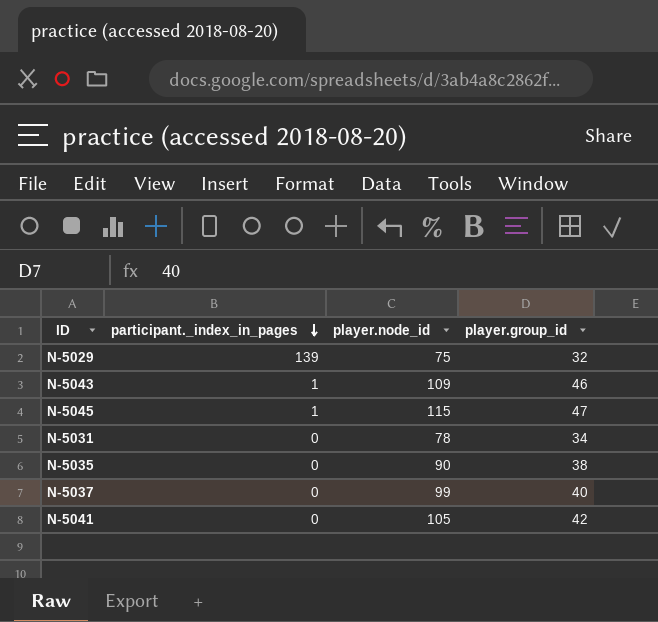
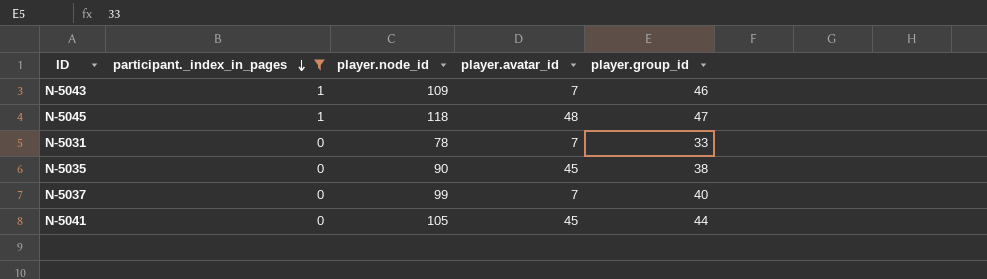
filter: none -> participant._index_in_pages != 139
column player.avatar_id | position: none -> 4
N-5045 | player.node_id: 115 -> 118
N-5031 | player.group_id: 34 -> 33
N-5041 | player.group_id: 42 -> 44

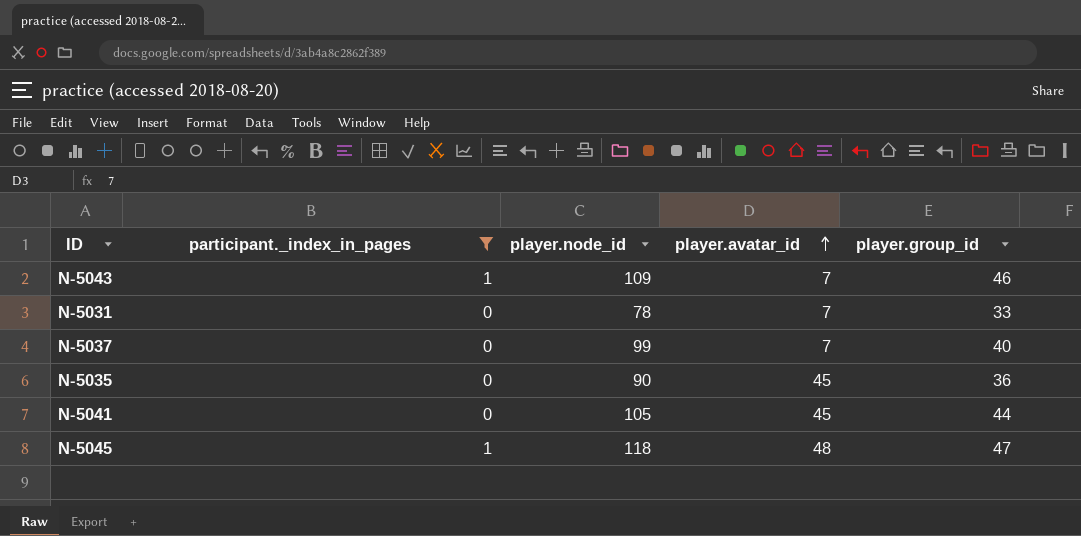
row order: participant._index_in_pages descending -> player.avatar_id ascending
N-5035 | player.group_id: 38 -> 36

